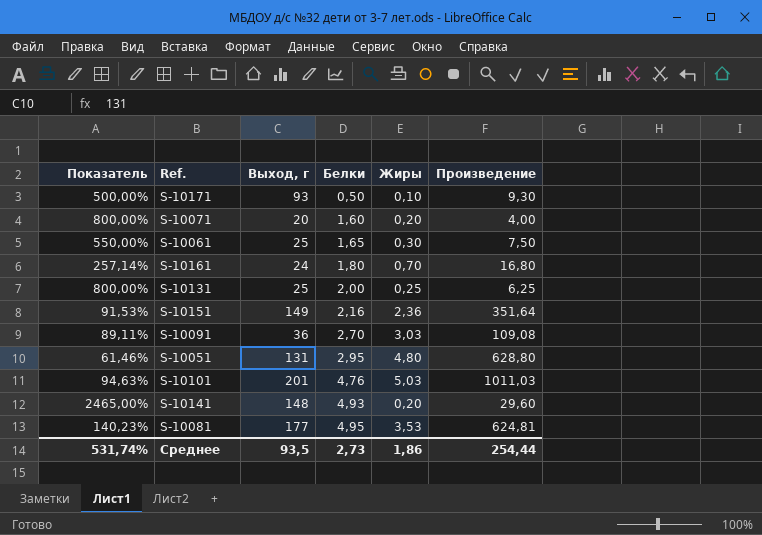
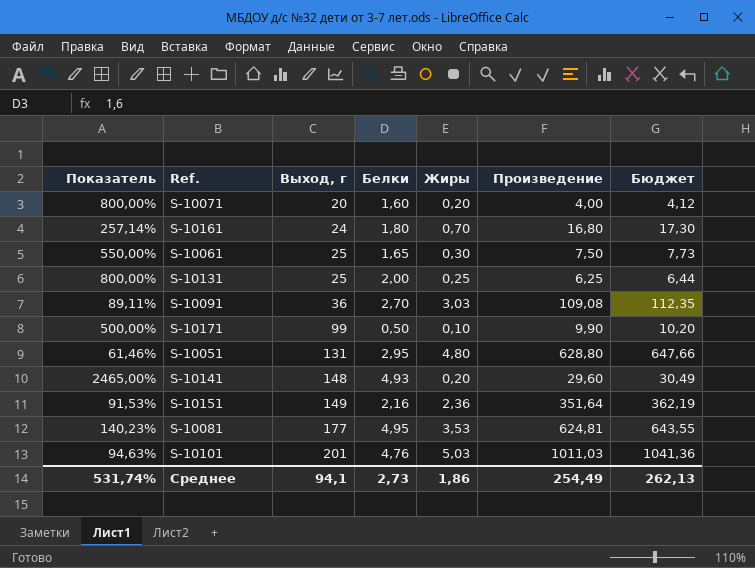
row order: Белки ascending -> Выход, г ascending
column Бюджет | formula: none -> [Произведение] * 1,03
S-10171 | Выход, г: 93 -> 99
S-10171 | Произведение: 9,30 -> 9,90
Среднее | Выход, г: 93,5 -> 94,1
Среднее | Произведение: 254,44 -> 254,49

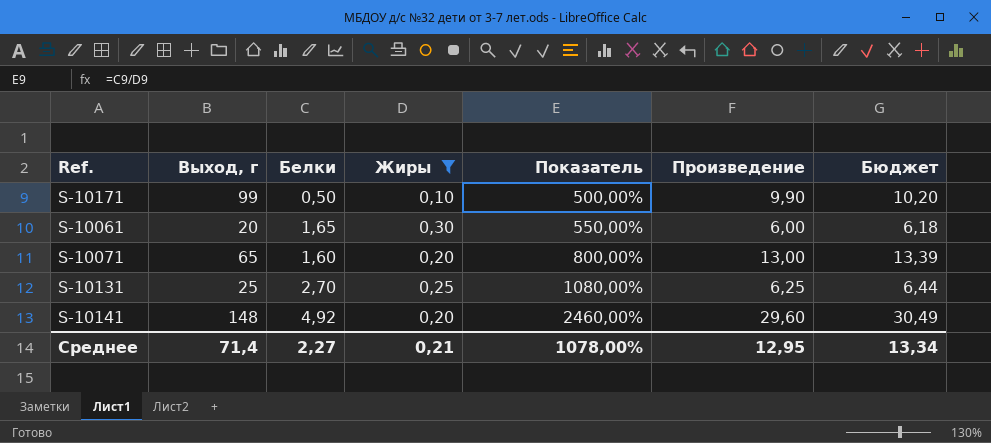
filter: none -> Жиры <= 0,30
row order: Выход, г ascending -> Показатель ascending
column Показатель | position: 1 -> 5
S-10061 | Выход, г: 25 -> 20
S-10061 | Произведение: 7,50 -> 6,00
S-10061 | Бюджет: 7,73 -> 6,18
S-10071 | Выход, г: 20 -> 65
S-10071 | Произведение: 4,00 -> 13,00
S-10071 | Бюджет: 4,12 -> 13,39
S-10131 | Белки: 2,00 -> 2,70
S-10131 | Показатель: 800,00% -> 1080,00%
S-10141 | Белки: 4,93 -> 4,92
S-10141 | Показатель: 2465,00% -> 2460,00%
Среднее | Выход, г: 94,1 -> 71,4
Среднее | Белки: 2,73 -> 2,27
Среднее | Жиры: 1,86 -> 0,21
Среднее | Показатель: 531,74% -> 1078,00%
Среднее | Произведение: 254,49 -> 12,95
Среднее | Бюджет: 262,13 -> 13,34

